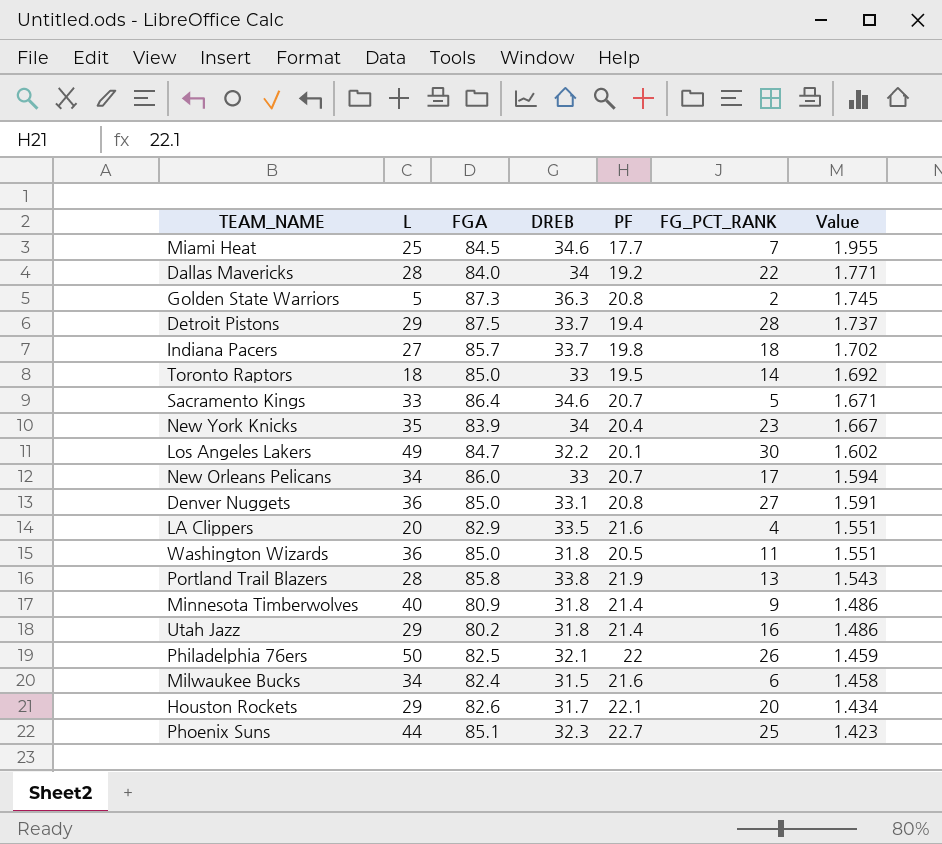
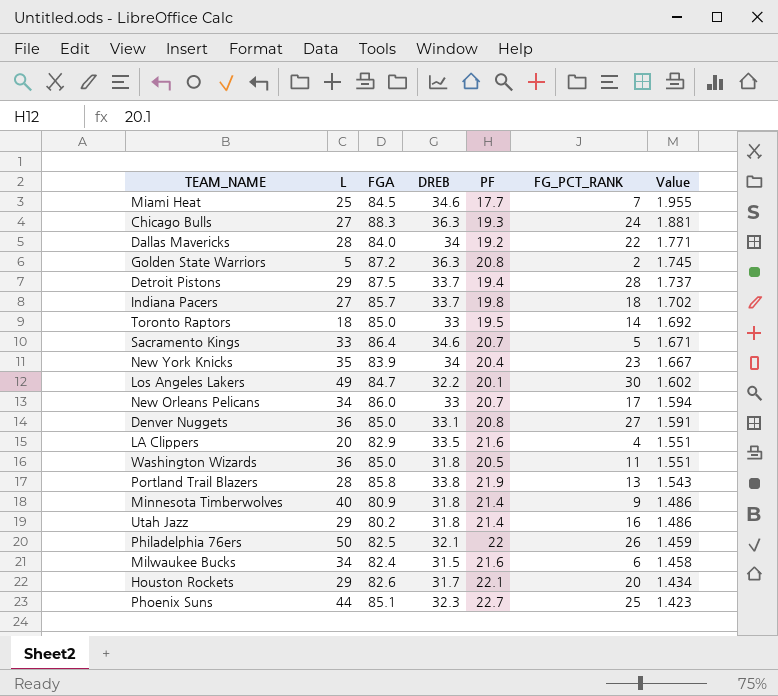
row Chicago Bulls: none -> 27 | 88.3 | 36.3 | 19.3 | 24 | 1.881
Golden State Warriors | FGA: 87.3 -> 87.2

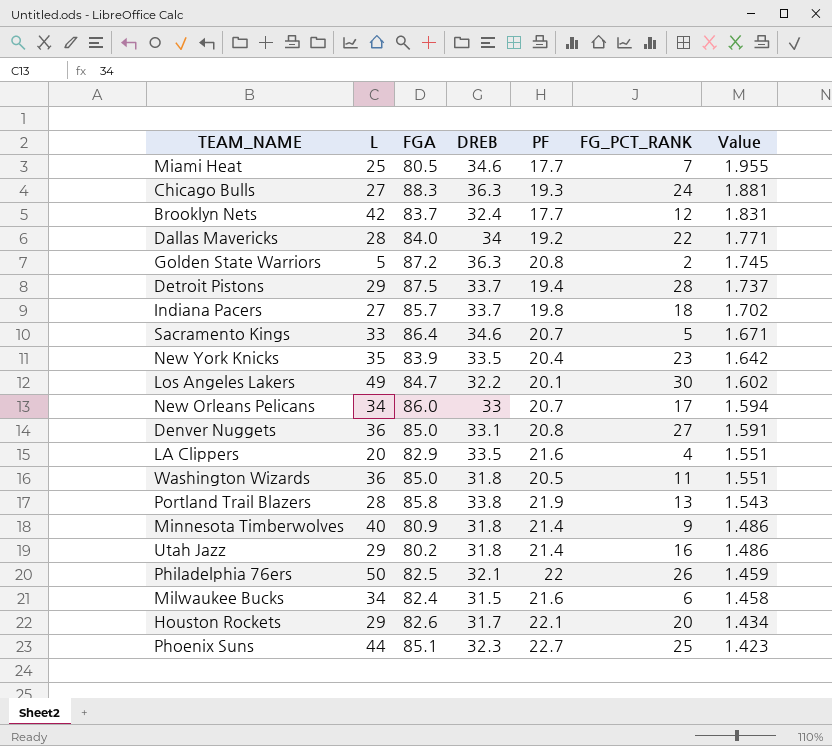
row Toronto Raptors: 18 | 85.0 | 33 | 19.5 | 14 | 1.692 -> none
Miami Heat | FGA: 84.5 -> 80.5
row Brooklyn Nets: none -> 42 | 83.7 | 32.4 | 17.7 | 12 | 1.831
New York Knicks | DREB: 34 -> 33.5
New York Knicks | Value: 1.667 -> 1.642

